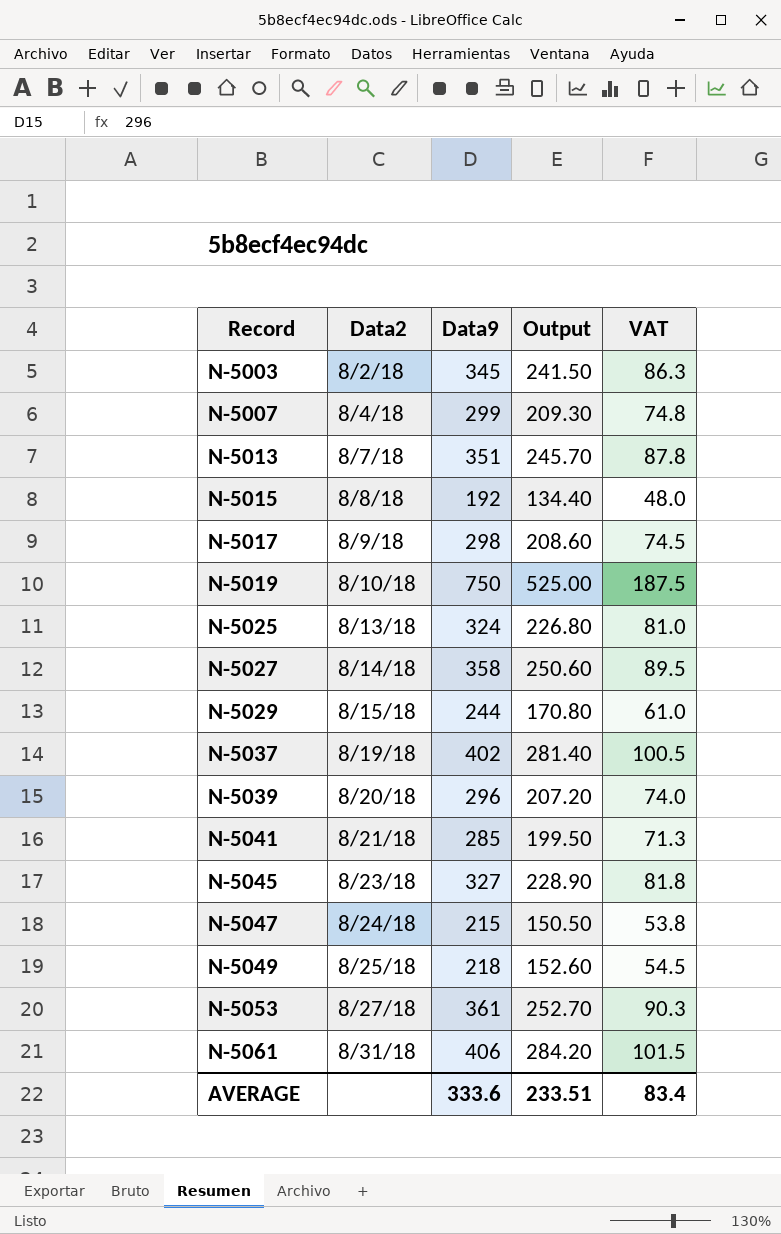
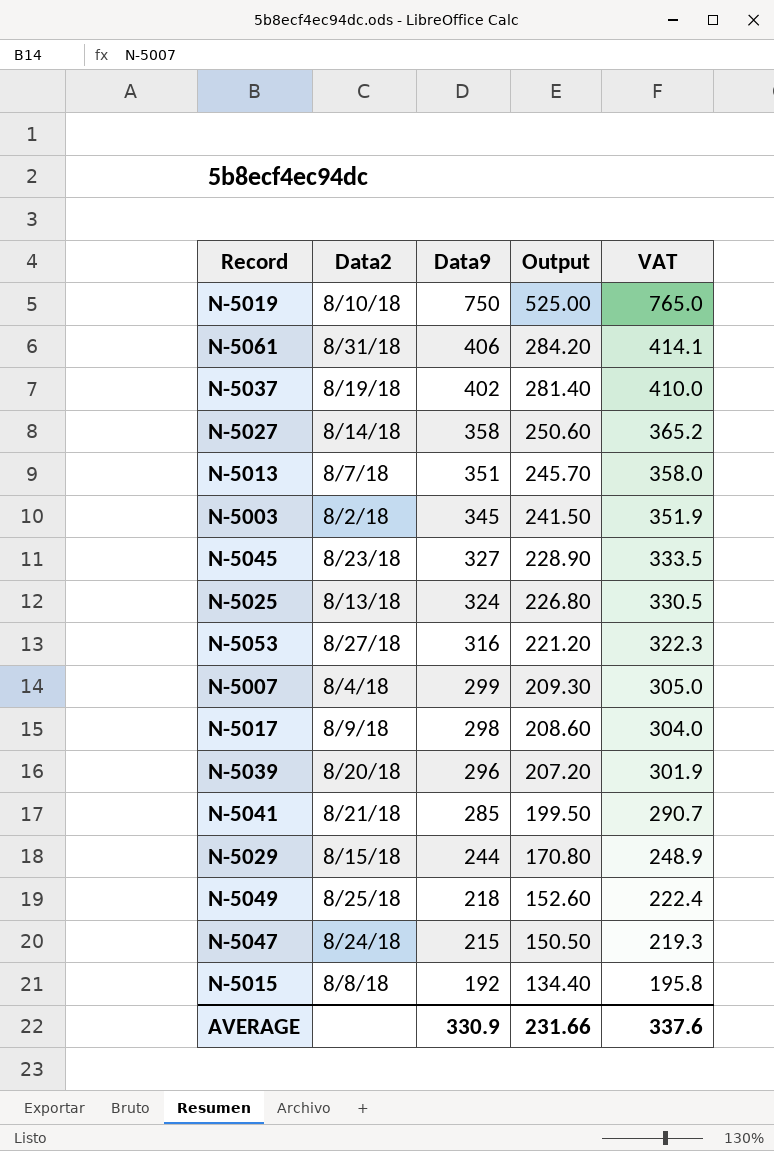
row order: Record ascending -> Data9 descending
column VAT | formula: [Data9] * 0.25 -> [Data9] * 1.02
N-5053 | Data9: 361 -> 316
N-5053 | Output: 252.70 -> 221.20
AVERAGE | Data9: 333.6 -> 330.9
AVERAGE | Output: 233.51 -> 231.66
AVERAGE | VAT: 83.4 -> 337.6

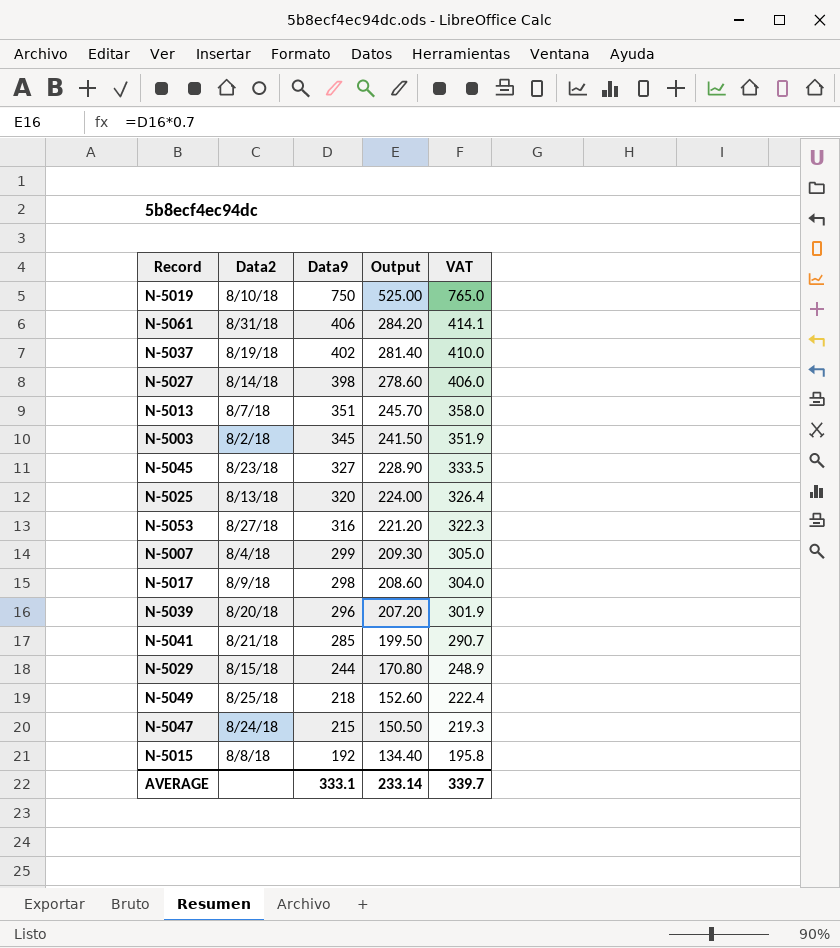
N-5027 | Data9: 358 -> 398
N-5027 | Output: 250.60 -> 278.60
N-5027 | VAT: 365.2 -> 406.0
N-5025 | Data9: 324 -> 320
N-5025 | Output: 226.80 -> 224.00
N-5025 | VAT: 330.5 -> 326.4
AVERAGE | Data9: 330.9 -> 333.1
AVERAGE | Output: 231.66 -> 233.14
AVERAGE | VAT: 337.6 -> 339.7

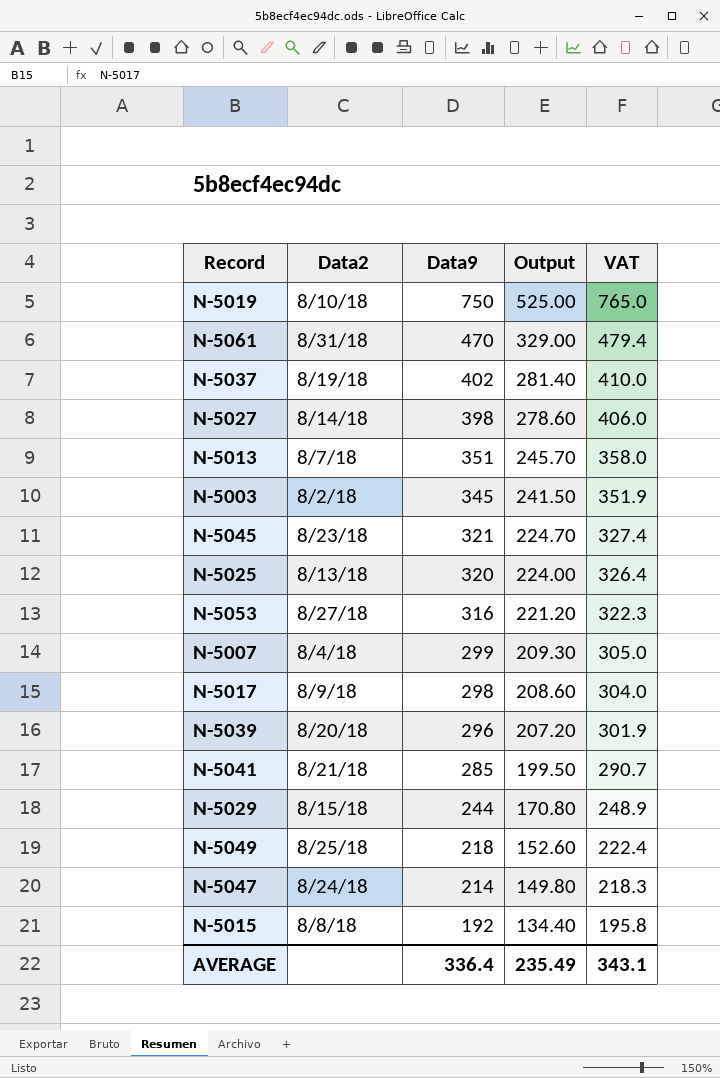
N-5061 | Data9: 406 -> 470
N-5061 | Output: 284.20 -> 329.00
N-5061 | VAT: 414.1 -> 479.4
N-5045 | Data9: 327 -> 321
N-5045 | Output: 228.90 -> 224.70
N-5045 | VAT: 333.5 -> 327.4
N-5047 | Data9: 215 -> 214
N-5047 | Output: 150.50 -> 149.80
N-5047 | VAT: 219.3 -> 218.3
AVERAGE | Data9: 333.1 -> 336.4
AVERAGE | Output: 233.14 -> 235.49
AVERAGE | VAT: 339.7 -> 343.1

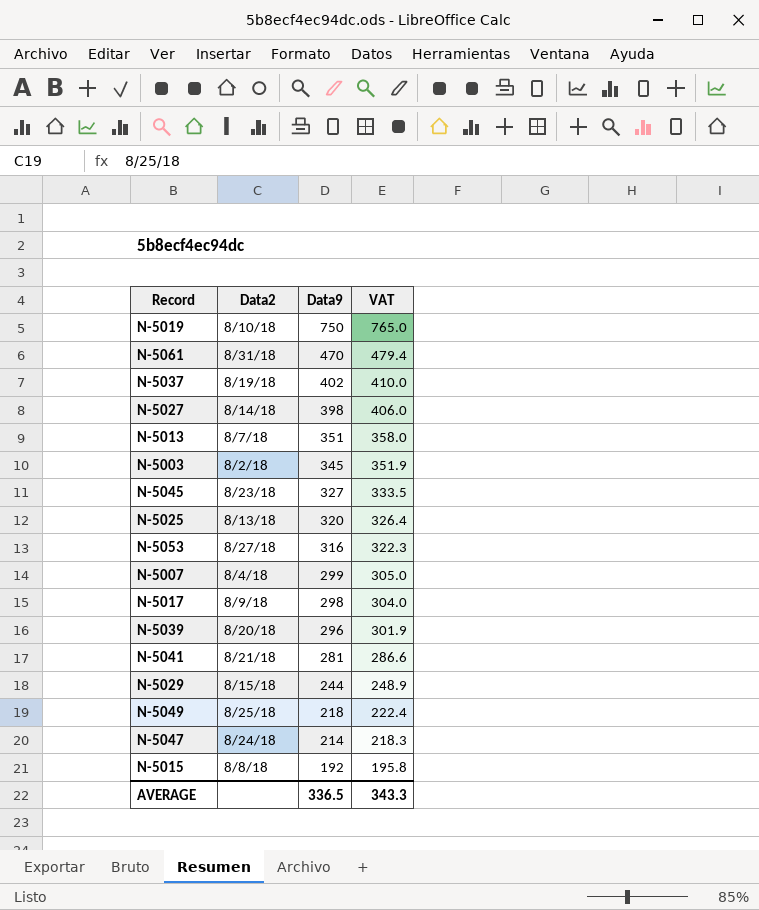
column Output | formula: [Data9] * 0.7 -> none
N-5045 | Data9: 321 -> 327
N-5045 | VAT: 327.4 -> 333.5
N-5041 | Data9: 285 -> 281
N-5041 | VAT: 290.7 -> 286.6
AVERAGE | Data9: 336.4 -> 336.5
AVERAGE | VAT: 343.1 -> 343.3

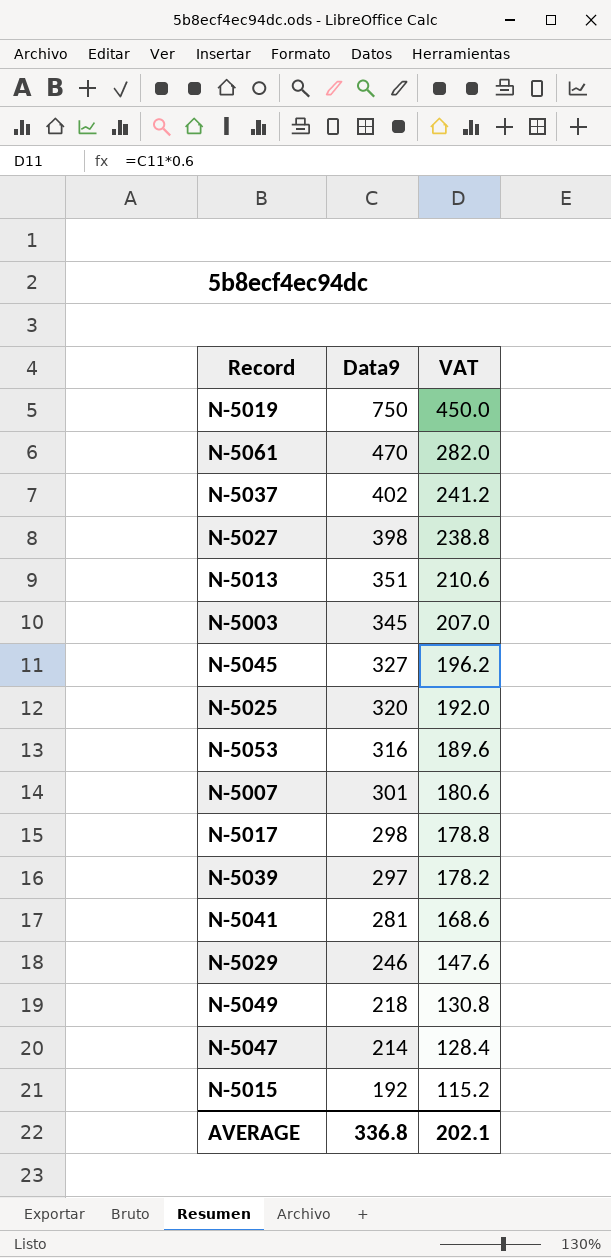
column Data2 | position: 2 -> none
column VAT | formula: [Data9] * 1.02 -> [Data9] * 0.6
N-5007 | Data9: 299 -> 301
N-5039 | Data9: 296 -> 297
N-5029 | Data9: 244 -> 246
AVERAGE | Data9: 336.5 -> 336.8
AVERAGE | VAT: 343.3 -> 202.1

